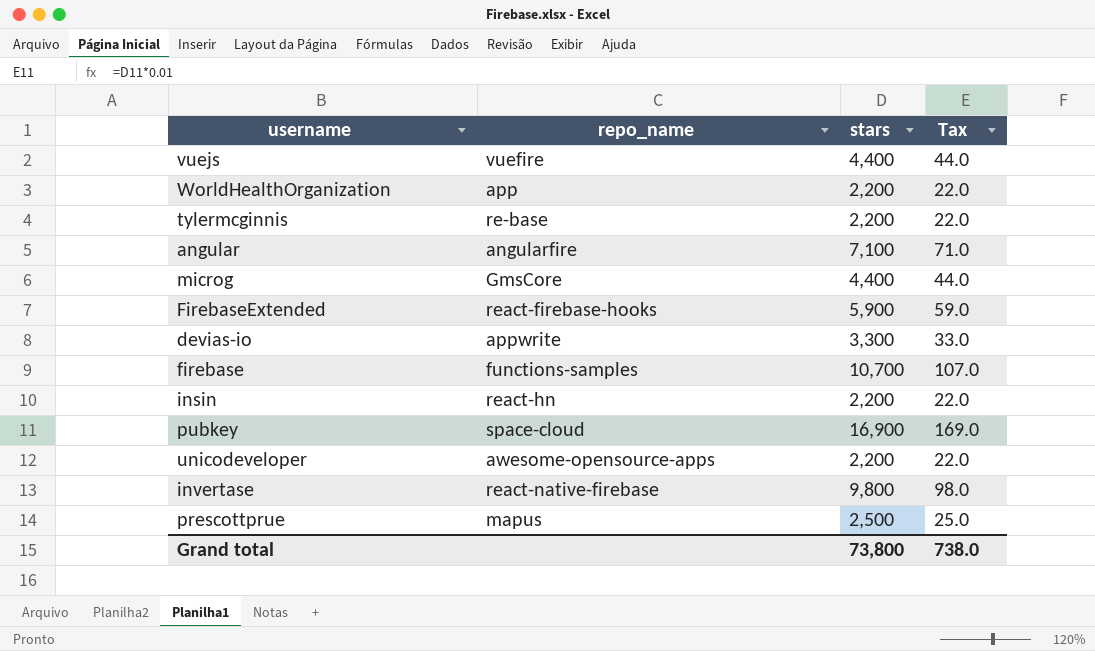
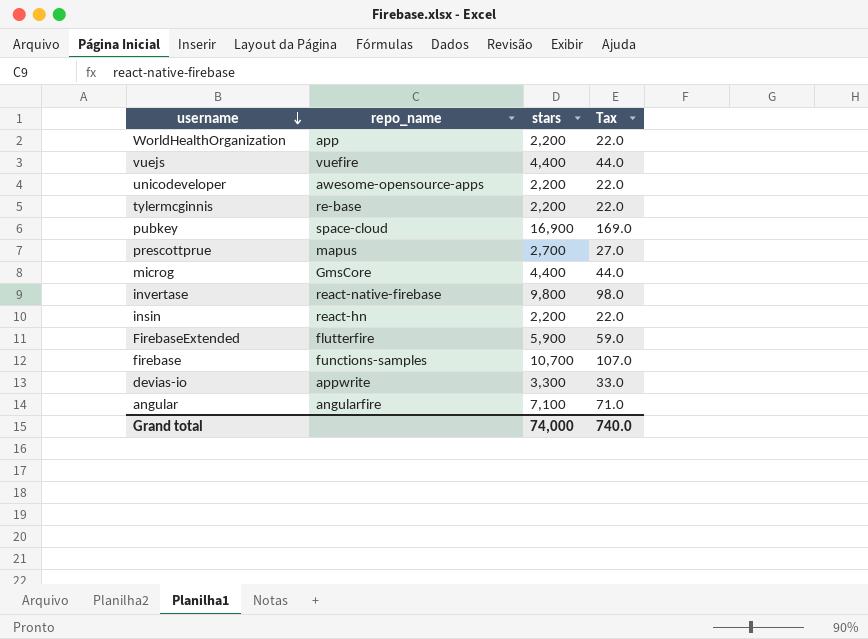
row order: none -> username descending
prescottprue | stars: 2,500 -> 2,700
prescottprue | Tax: 25.0 -> 27.0
FirebaseExtended | repo_name: react-firebase-hooks -> flutterfire
Grand total | stars: 73,800 -> 74,000
Grand total | Tax: 738.0 -> 740.0

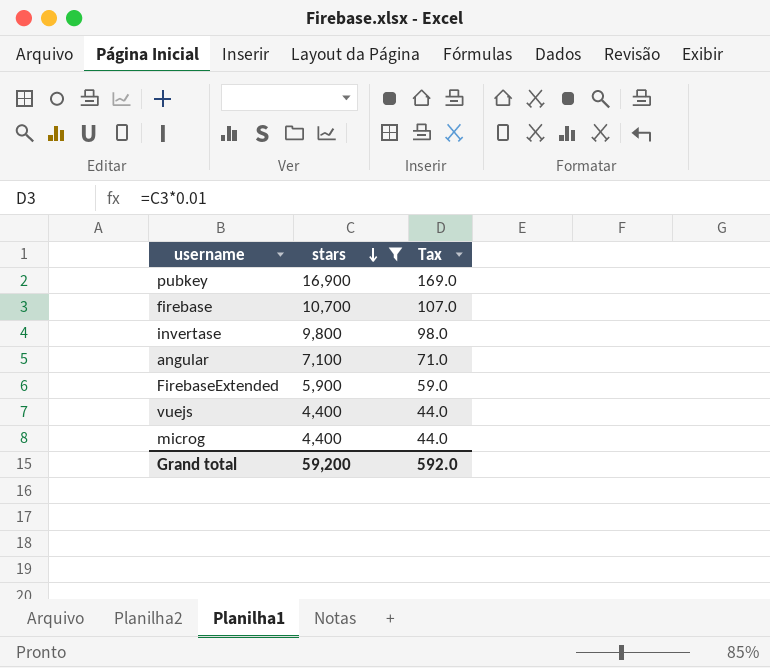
filter: none -> stars >= 4,400
row order: username descending -> stars descending
column repo_name | position: 2 -> none
Grand total | stars: 74,000 -> 59,200
Grand total | Tax: 740.0 -> 592.0

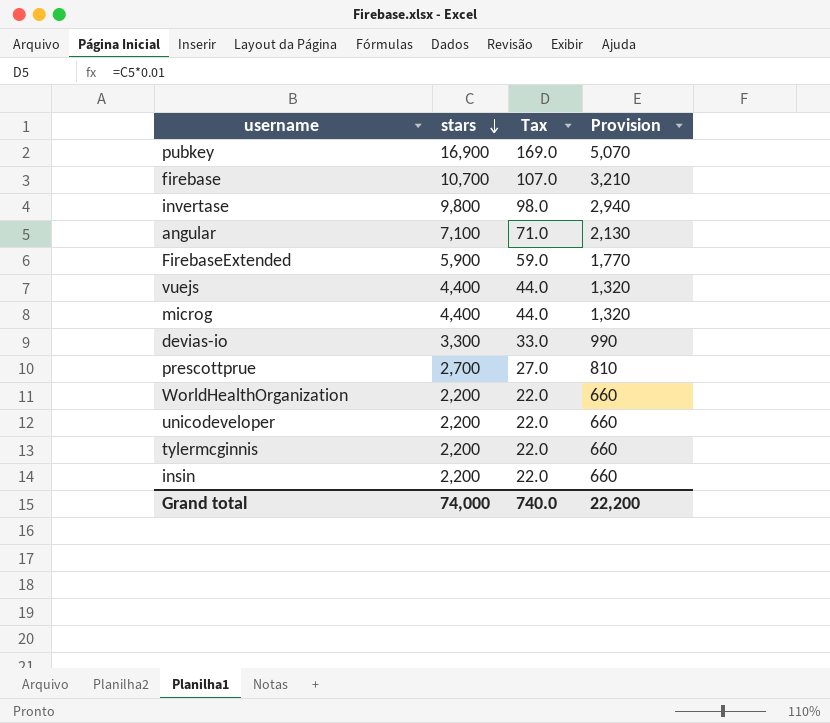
filter: stars >= 4,400 -> none
column Provision | formula: none -> [stars] * 0.3
Grand total | stars: 59,200 -> 74,000
Grand total | Tax: 592.0 -> 740.0

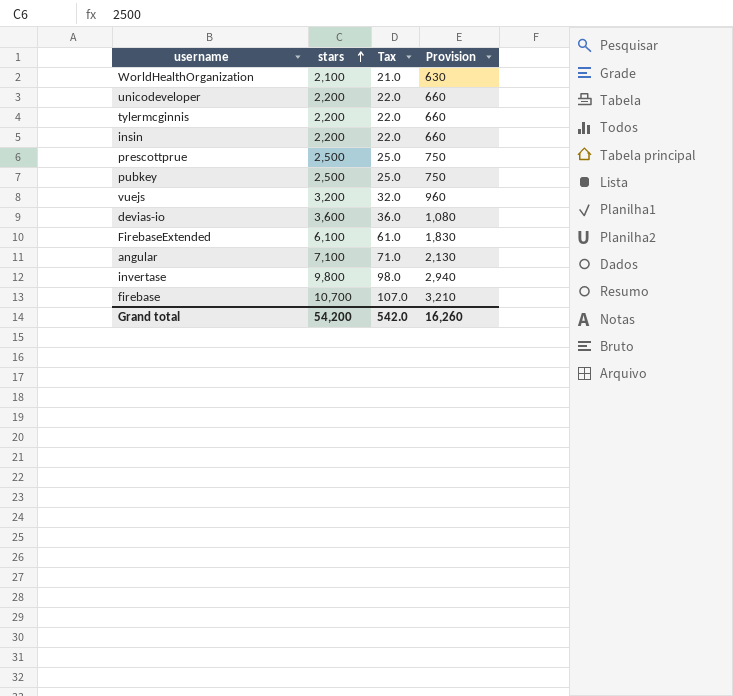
row order: stars descending -> stars ascending
row microg: 4,400 | 44.0 | 1,320 -> none
WorldHealthOrganization | stars: 2,200 -> 2,100
WorldHealthOrganization | Tax: 22.0 -> 21.0
WorldHealthOrganization | Provision: 660 -> 630
prescottprue | stars: 2,700 -> 2,500
prescottprue | Tax: 27.0 -> 25.0
prescottprue | Provision: 810 -> 750
pubkey | stars: 16,900 -> 2,500
pubkey | Tax: 169.0 -> 25.0
pubkey | Provision: 5,070 -> 750
vuejs | stars: 4,400 -> 3,200
vuejs | Tax: 44.0 -> 32.0
vuejs | Provision: 1,320 -> 960
devias-io | stars: 3,300 -> 3,600
devias-io | Tax: 33.0 -> 36.0
devias-io | Provision: 990 -> 1,080
FirebaseExtended | stars: 5,900 -> 6,100
FirebaseExtended | Tax: 59.0 -> 61.0
FirebaseExtended | Provision: 1,770 -> 1,830
Grand total | stars: 74,000 -> 54,200
Grand total | Tax: 740.0 -> 542.0
Grand total | Provision: 22,200 -> 16,260

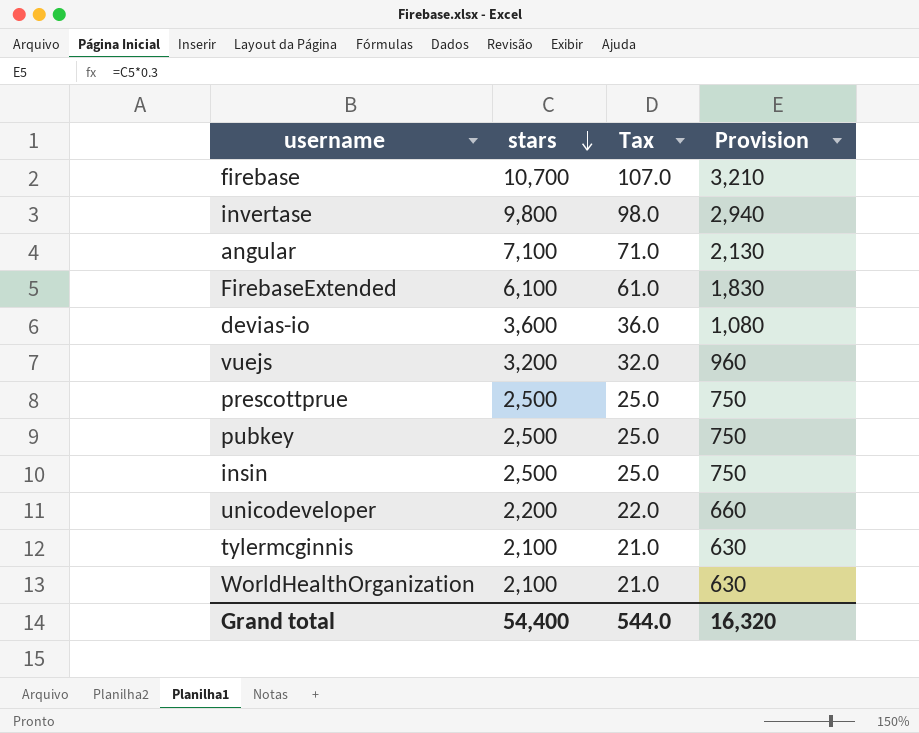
row order: stars ascending -> stars descending
insin | stars: 2,200 -> 2,500
insin | Tax: 22.0 -> 25.0
insin | Provision: 660 -> 750
tylermcginnis | stars: 2,200 -> 2,100
tylermcginnis | Tax: 22.0 -> 21.0
tylermcginnis | Provision: 660 -> 630
Grand total | stars: 54,200 -> 54,400
Grand total | Tax: 542.0 -> 544.0
Grand total | Provision: 16,260 -> 16,320

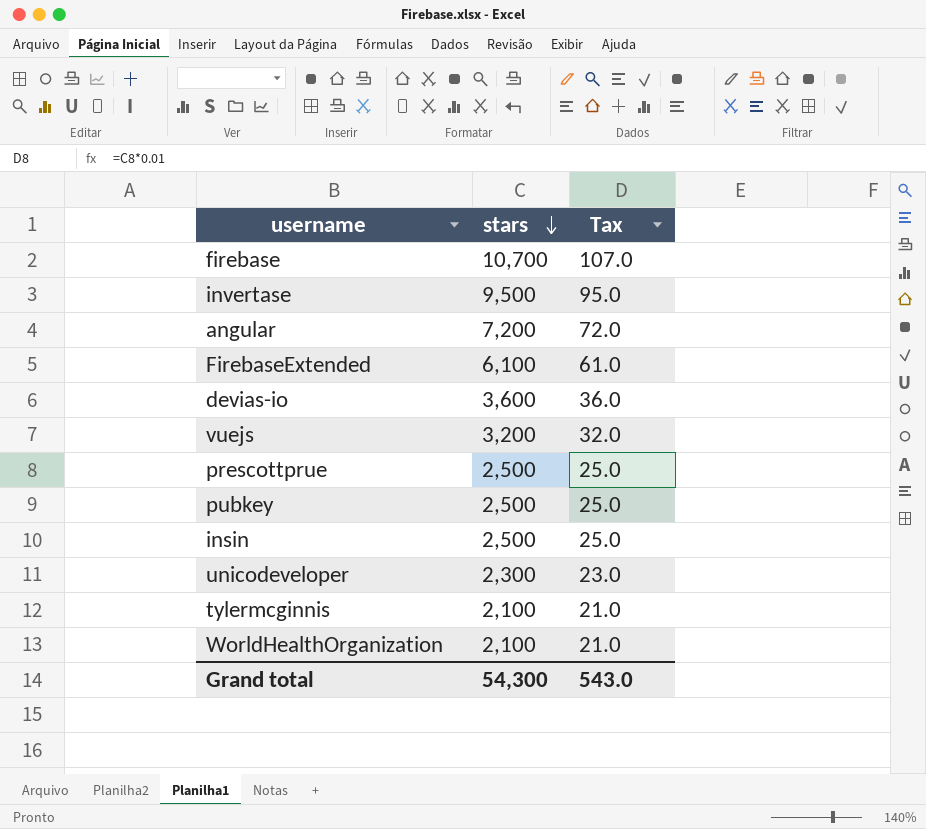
column Provision | formula: [stars] * 0.3 -> none
invertase | stars: 9,800 -> 9,500
invertase | Tax: 98.0 -> 95.0
angular | stars: 7,100 -> 7,200
angular | Tax: 71.0 -> 72.0
unicodeveloper | stars: 2,200 -> 2,300
unicodeveloper | Tax: 22.0 -> 23.0
Grand total | stars: 54,400 -> 54,300
Grand total | Tax: 544.0 -> 543.0

